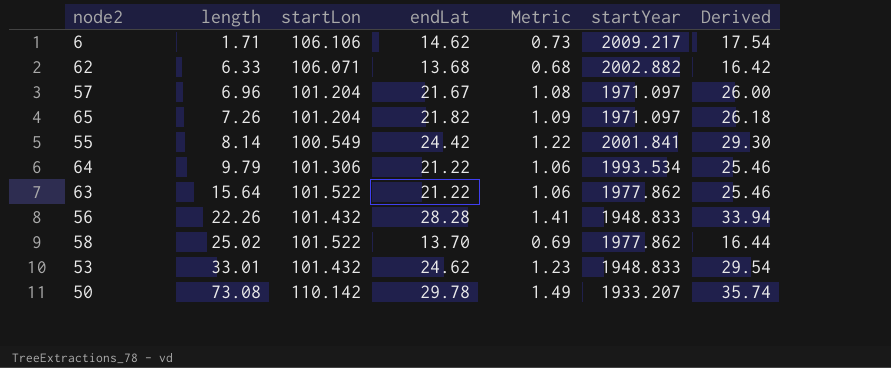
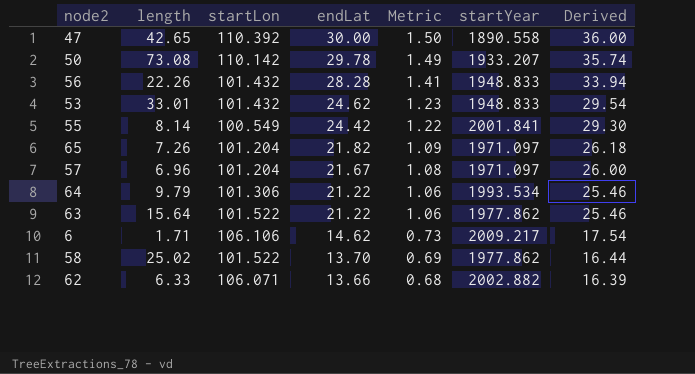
row order: length ascending -> endLat descending
row 47: none -> 42.65 | 110.392 | 30.00 | 1.50 | 1890.558 | 36.00
62 | endLat: 13.68 -> 13.66
62 | Derived: 16.42 -> 16.39

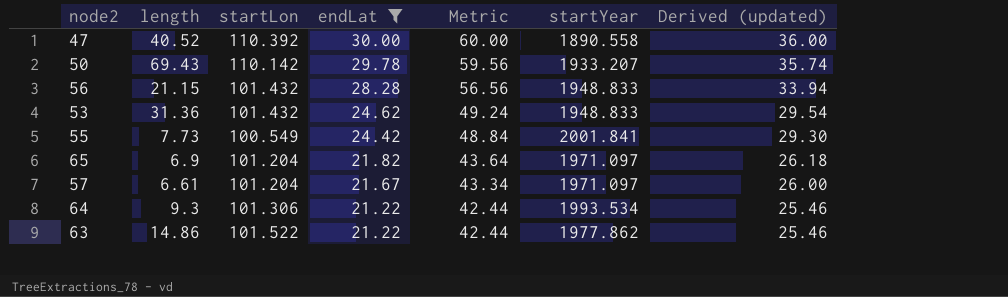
filter: none -> endLat >= 21.22
column Metric | formula: [endLat] * 0.05 -> [endLat] * 2
column name: Derived -> Derived (updated)
47 | length: 42.65 -> 40.52
50 | length: 73.08 -> 69.43
56 | length: 22.26 -> 21.15
53 | length: 33.01 -> 31.36
55 | length: 8.14 -> 7.73
65 | length: 7.26 -> 6.9
57 | length: 6.96 -> 6.61
64 | length: 9.79 -> 9.3
63 | length: 15.64 -> 14.86

